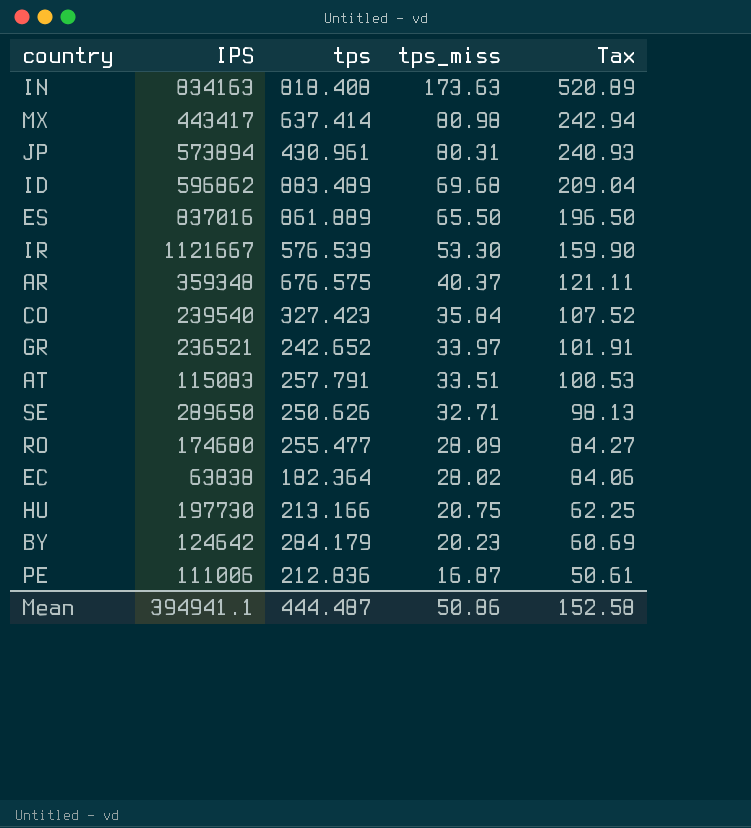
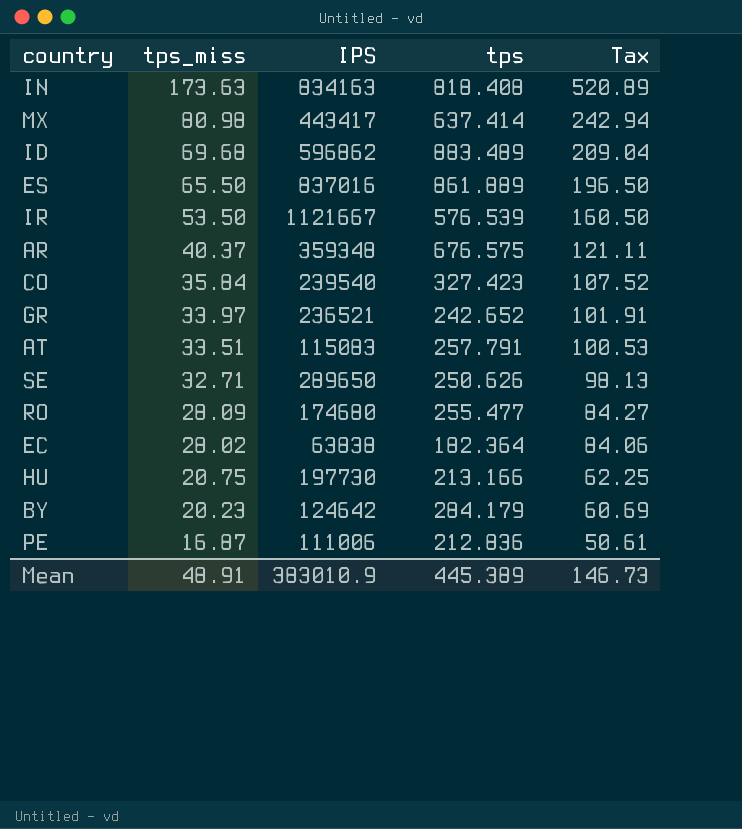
column tps_miss | position: 4 -> 2
row JP: 573894 | 430.961 | 80.31 | 240.93 -> none
IR | tps_miss: 53.30 -> 53.50
IR | Tax: 159.90 -> 160.50
Mean | tps_miss: 50.86 -> 48.91
Mean | IPS: 394941.1 -> 383010.9
Mean | tps: 444.487 -> 445.389
Mean | Tax: 152.58 -> 146.73

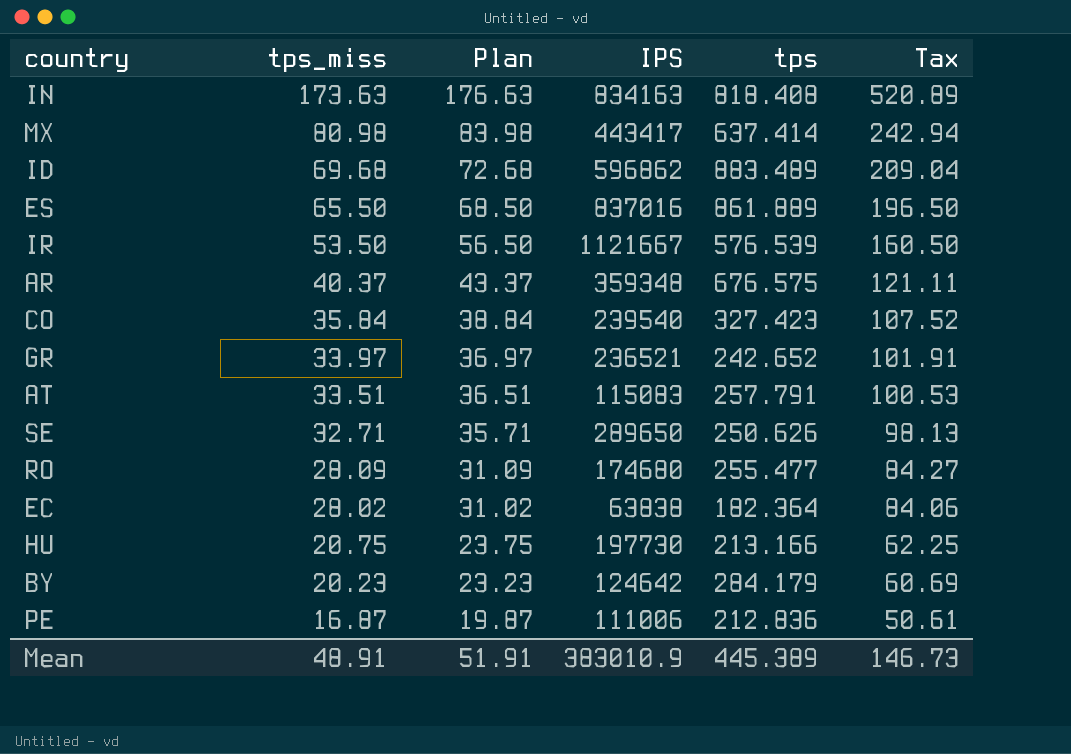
column Plan | formula: none -> [tps_miss] + 3

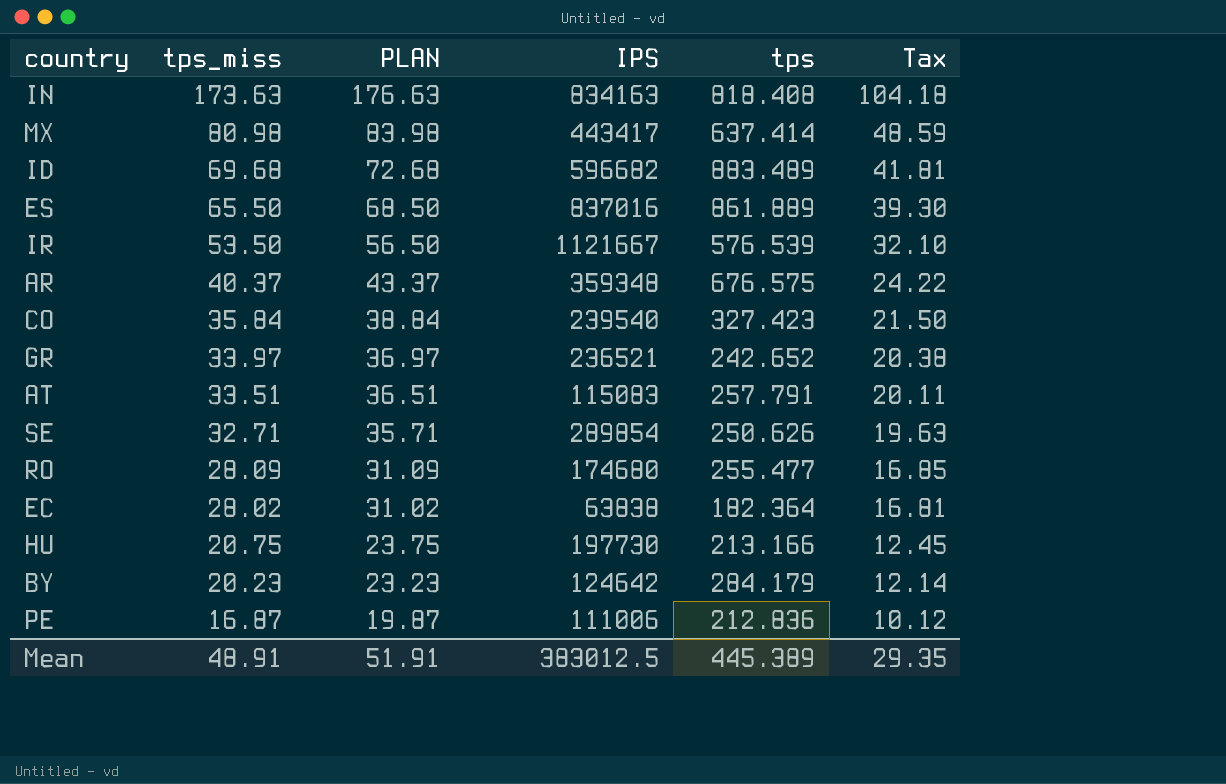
column name: Plan -> PLAN
column Tax | formula: [tps_miss] * 3 -> [tps_miss] * 0.6
ID | IPS: 596862 -> 596682
SE | IPS: 289650 -> 289854
Mean | IPS: 383010.9 -> 383012.5
Mean | Tax: 146.73 -> 29.35

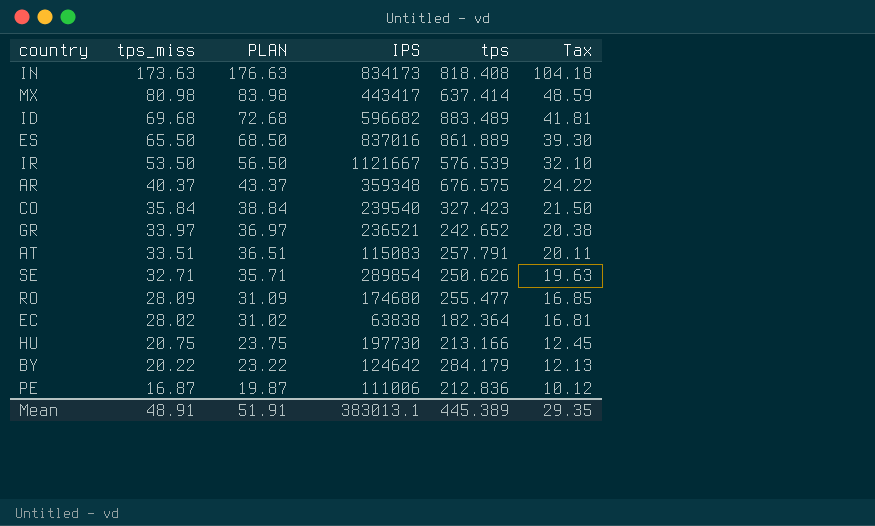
IN | IPS: 834163 -> 834173
BY | tps_miss: 20.23 -> 20.22
BY | PLAN: 23.23 -> 23.22
BY | Tax: 12.14 -> 12.13
Mean | IPS: 383012.5 -> 383013.1

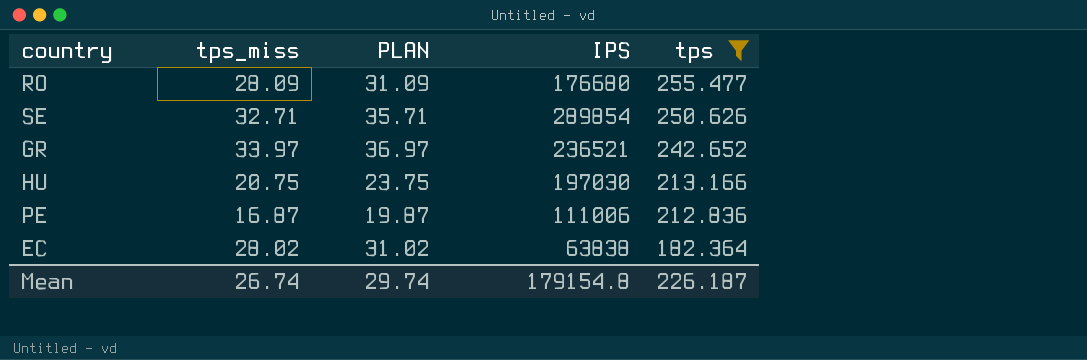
filter: none -> tps <= 255.477
row order: tps_miss descending -> tps descending
column Tax | formula: [tps_miss] * 0.6 -> none
RO | IPS: 174680 -> 176680
HU | IPS: 197730 -> 197030
Mean | tps_miss: 48.91 -> 26.74
Mean | PLAN: 51.91 -> 29.74
Mean | IPS: 383013.1 -> 179154.8
Mean | tps: 445.389 -> 226.187

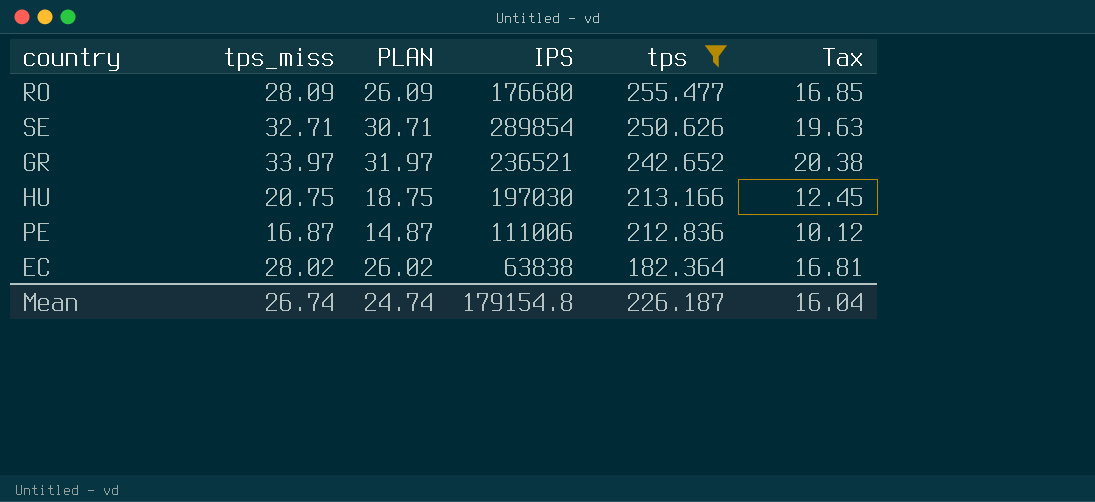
column PLAN | formula: [tps_miss] + 3 -> [tps_miss] - 2
column Tax | formula: none -> [tps_miss] * 0.6
Mean | PLAN: 29.74 -> 24.74

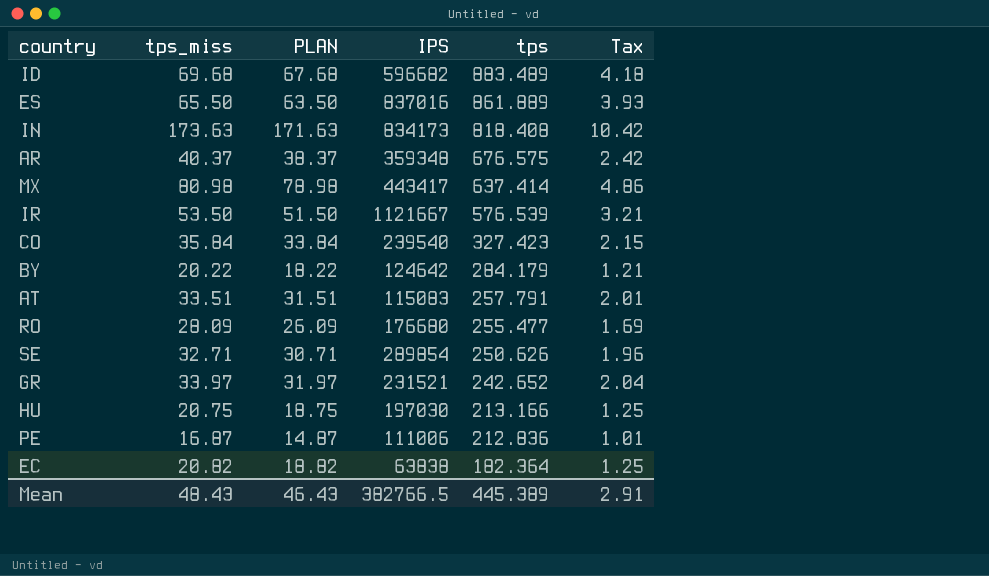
filter: tps <= 255.477 -> none
column Tax | formula: [tps_miss] * 0.6 -> [tps_miss] * 0.06
GR | IPS: 236521 -> 231521
EC | tps_miss: 28.02 -> 20.82
EC | PLAN: 26.02 -> 18.82
Mean | tps_miss: 26.74 -> 48.43
Mean | PLAN: 24.74 -> 46.43
Mean | IPS: 179154.8 -> 382766.5
Mean | tps: 226.187 -> 445.389
Mean | Tax: 16.04 -> 2.91

